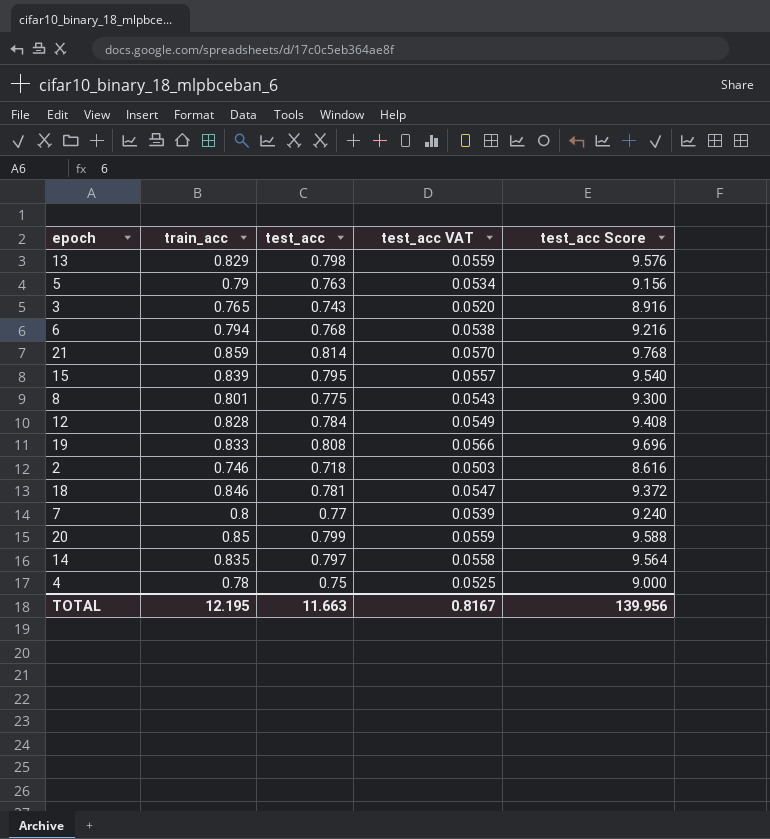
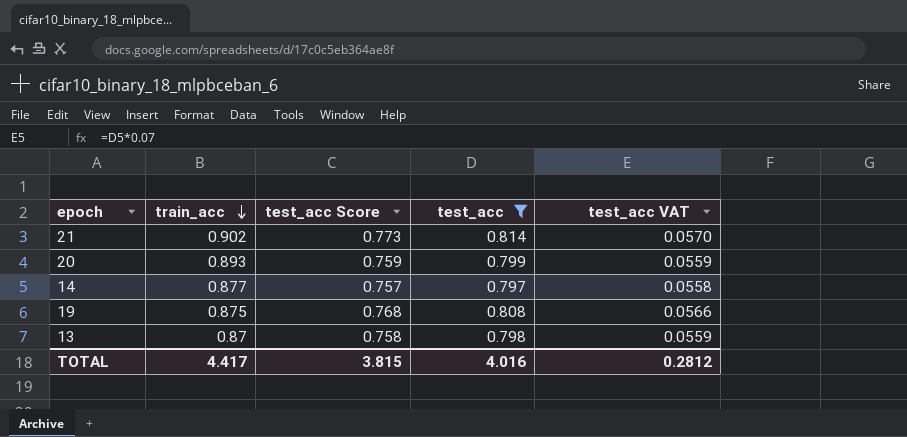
filter: none -> test_acc >= 0.797
row order: none -> train_acc descending
column test_acc Score | formula: [test_acc] * 12 -> [test_acc] * 0.95
column test_acc Score | position: 5 -> 3
21 | train_acc: 0.859 -> 0.902
20 | train_acc: 0.85 -> 0.893
14 | train_acc: 0.835 -> 0.877
19 | train_acc: 0.833 -> 0.875
13 | train_acc: 0.829 -> 0.87
TOTAL | train_acc: 12.195 -> 4.417
TOTAL | test_acc Score: 139.956 -> 3.815
TOTAL | test_acc: 11.663 -> 4.016
TOTAL | test_acc VAT: 0.8167 -> 0.2812

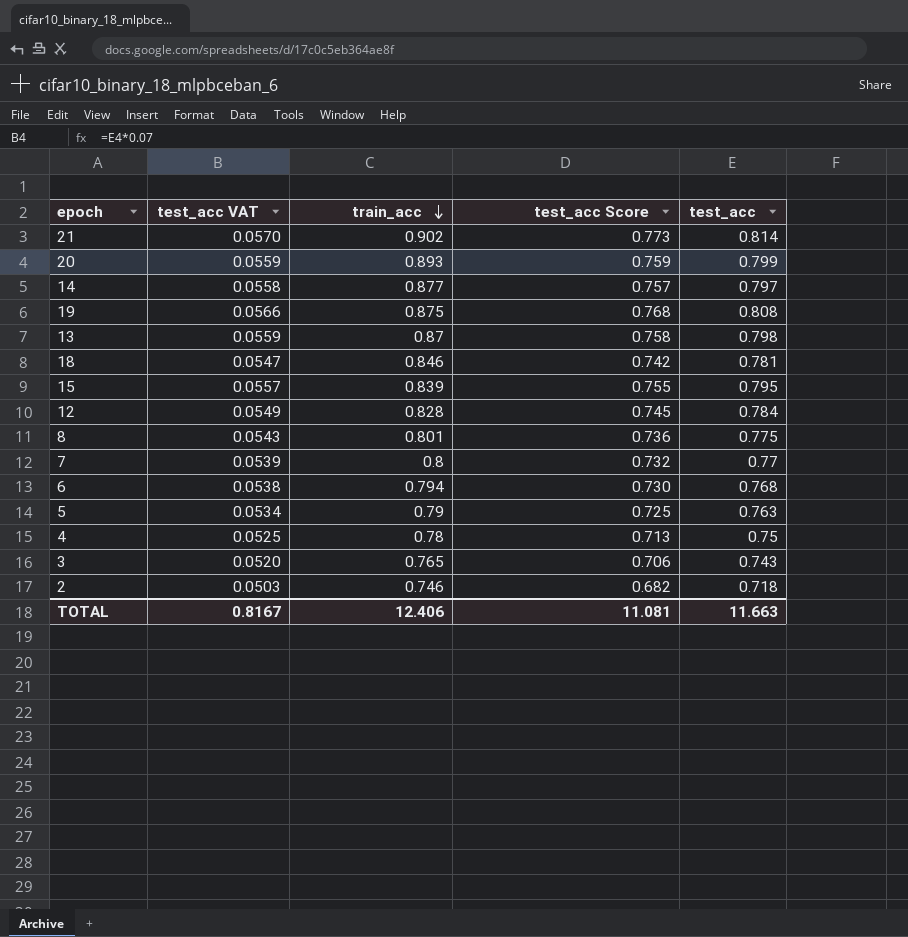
filter: test_acc >= 0.797 -> none
column test_acc VAT | position: 5 -> 2
TOTAL | test_acc VAT: 0.2812 -> 0.8167
TOTAL | train_acc: 4.417 -> 12.406
TOTAL | test_acc Score: 3.815 -> 11.081
TOTAL | test_acc: 4.016 -> 11.663

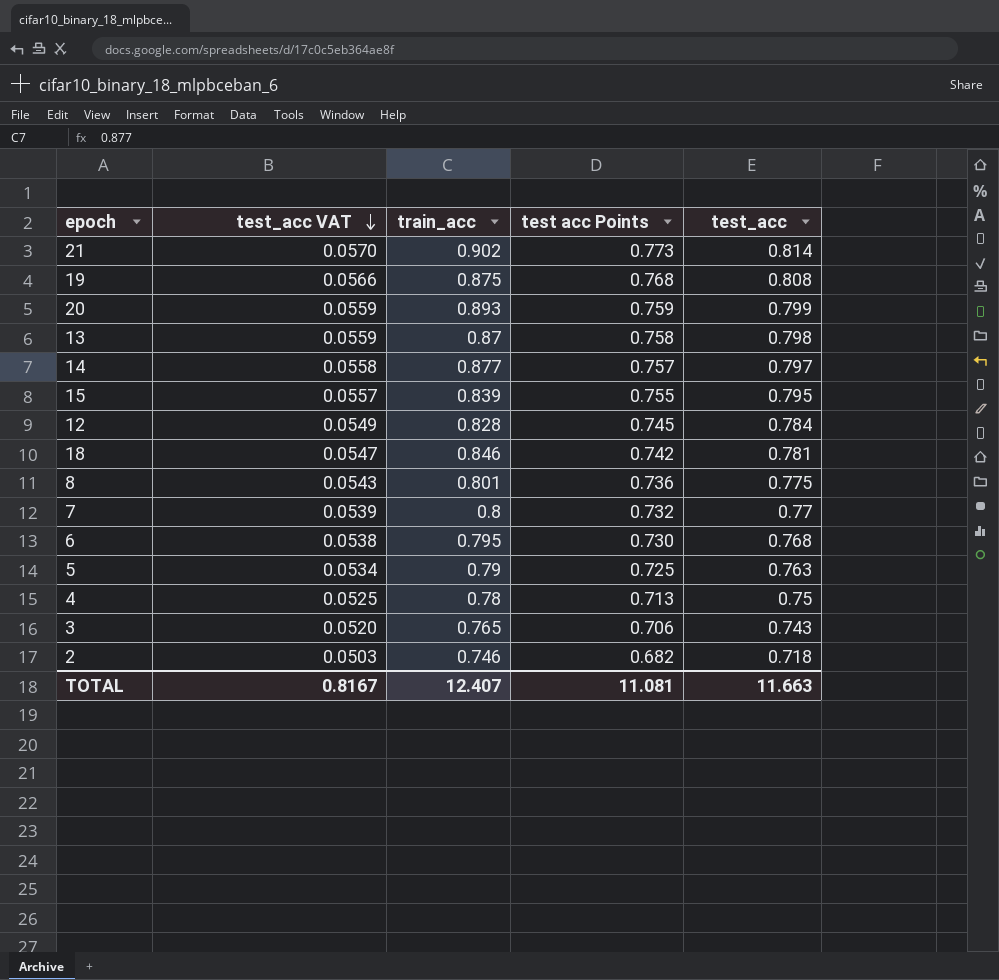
row order: train_acc descending -> test_acc VAT descending
column name: test_acc Score -> test acc Points
6 | train_acc: 0.794 -> 0.795
TOTAL | train_acc: 12.406 -> 12.407

